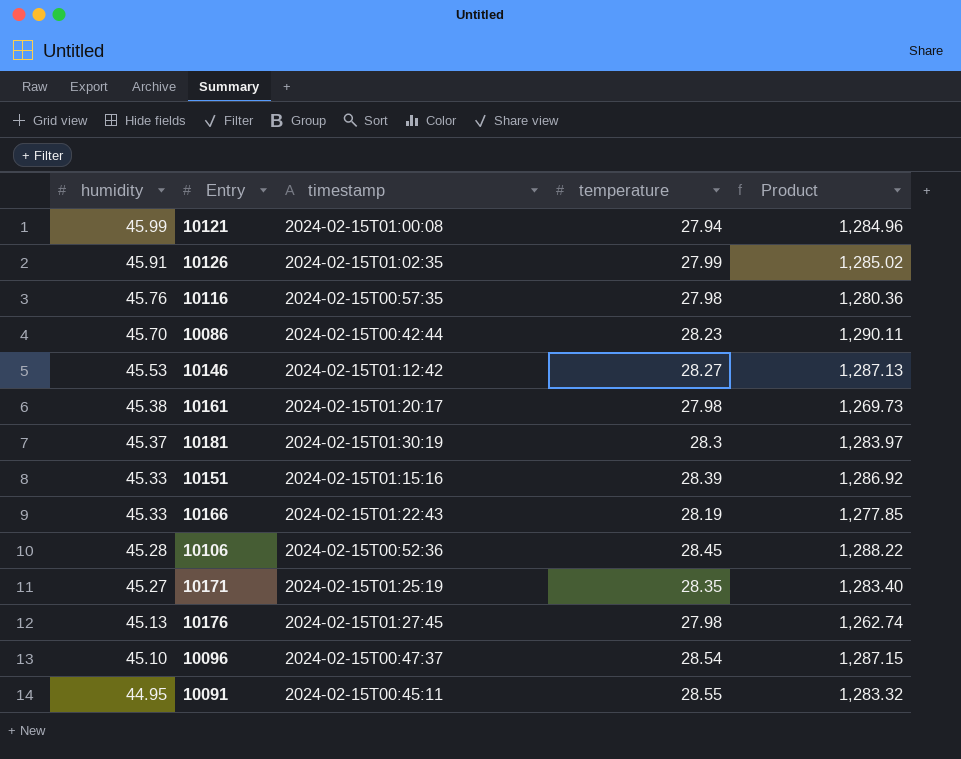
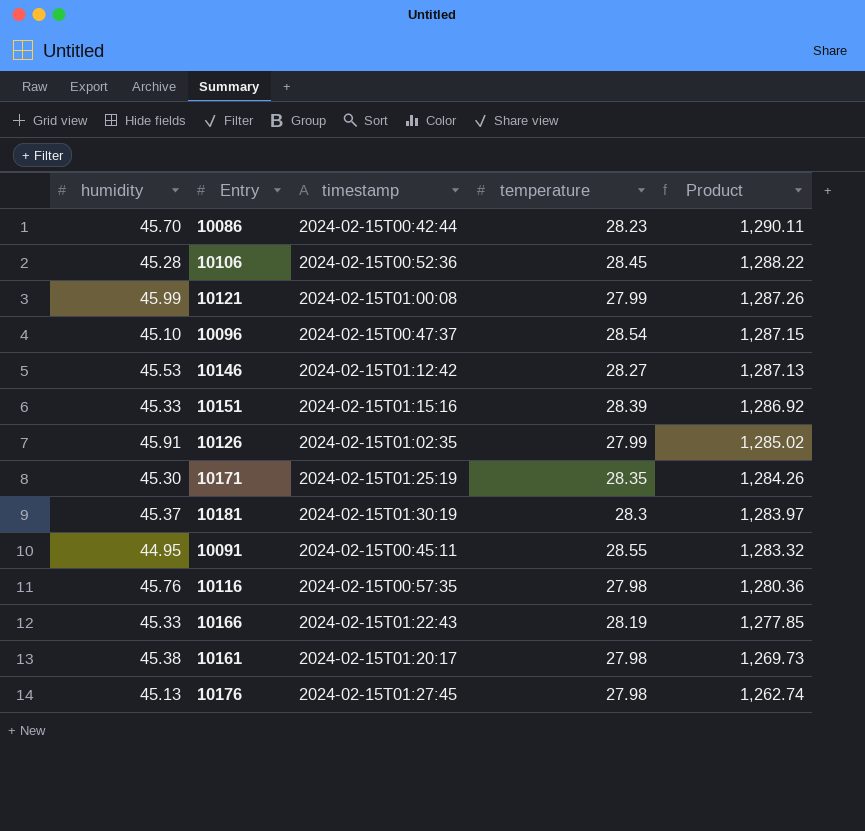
row order: humidity descending -> Product descending
10121 | temperature: 27.94 -> 27.99
10121 | Product: 1,284.96 -> 1,287.26
10171 | humidity: 45.27 -> 45.30
10171 | Product: 1,283.40 -> 1,284.26

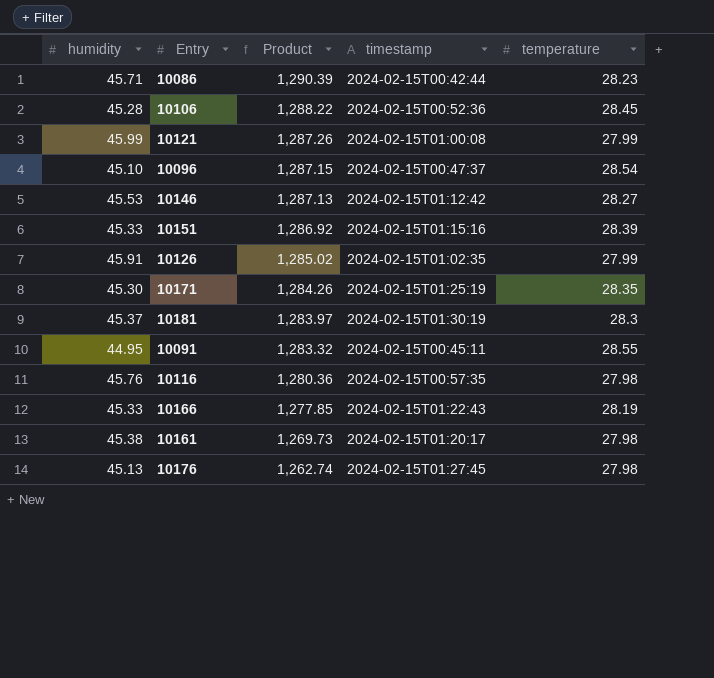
column Product | position: 5 -> 3
10086 | humidity: 45.70 -> 45.71
10086 | Product: 1,290.11 -> 1,290.39

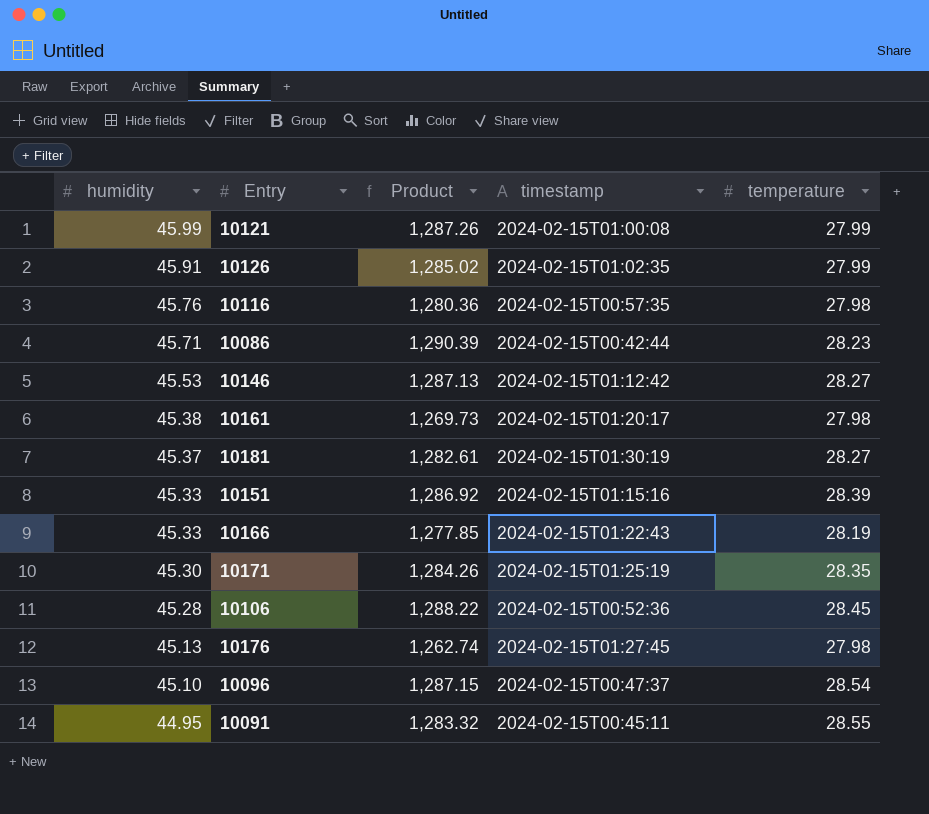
row order: Product descending -> humidity descending
10181 | Product: 1,283.97 -> 1,282.61
10181 | temperature: 28.3 -> 28.27

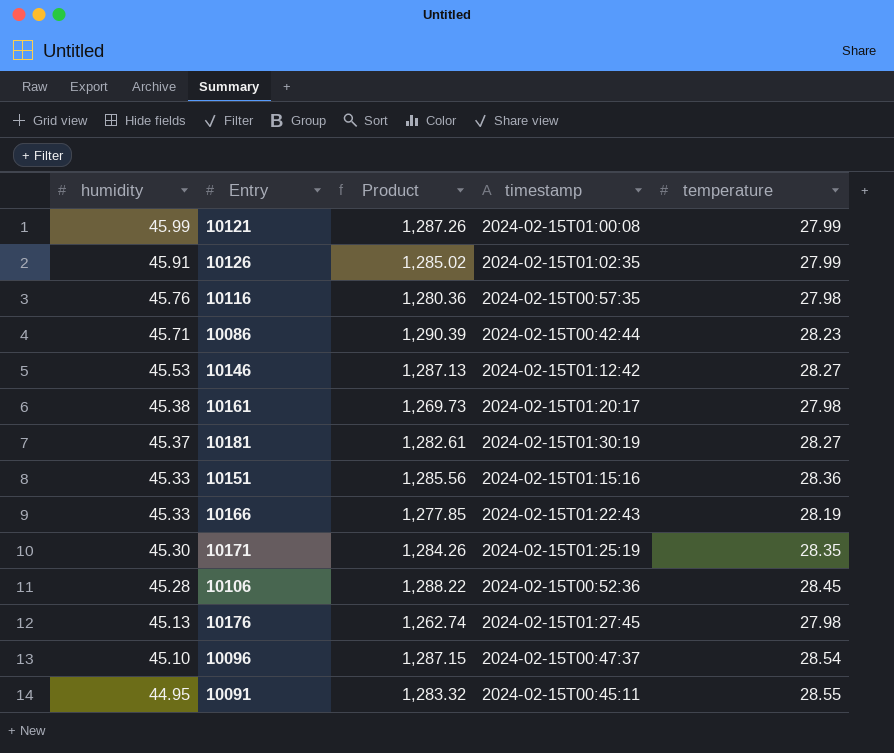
10151 | Product: 1,286.92 -> 1,285.56
10151 | temperature: 28.39 -> 28.36

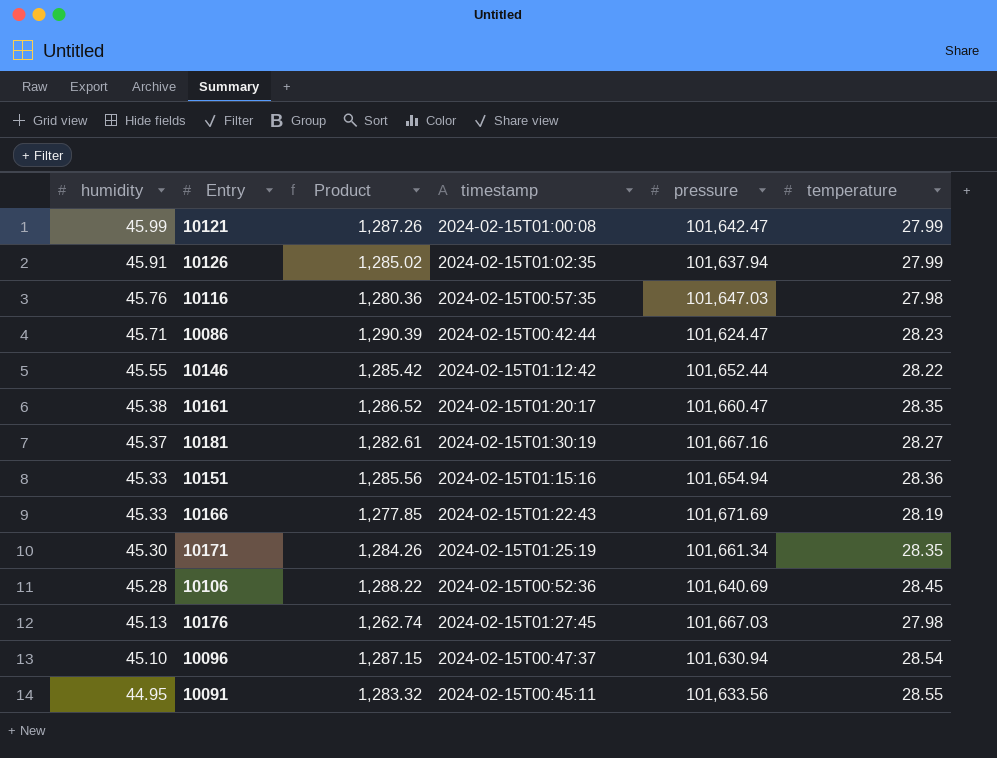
column pressure | position: none -> 5
10146 | humidity: 45.53 -> 45.55
10146 | Product: 1,287.13 -> 1,285.42
10146 | temperature: 28.27 -> 28.22
10161 | Product: 1,269.73 -> 1,286.52
10161 | temperature: 27.98 -> 28.35

